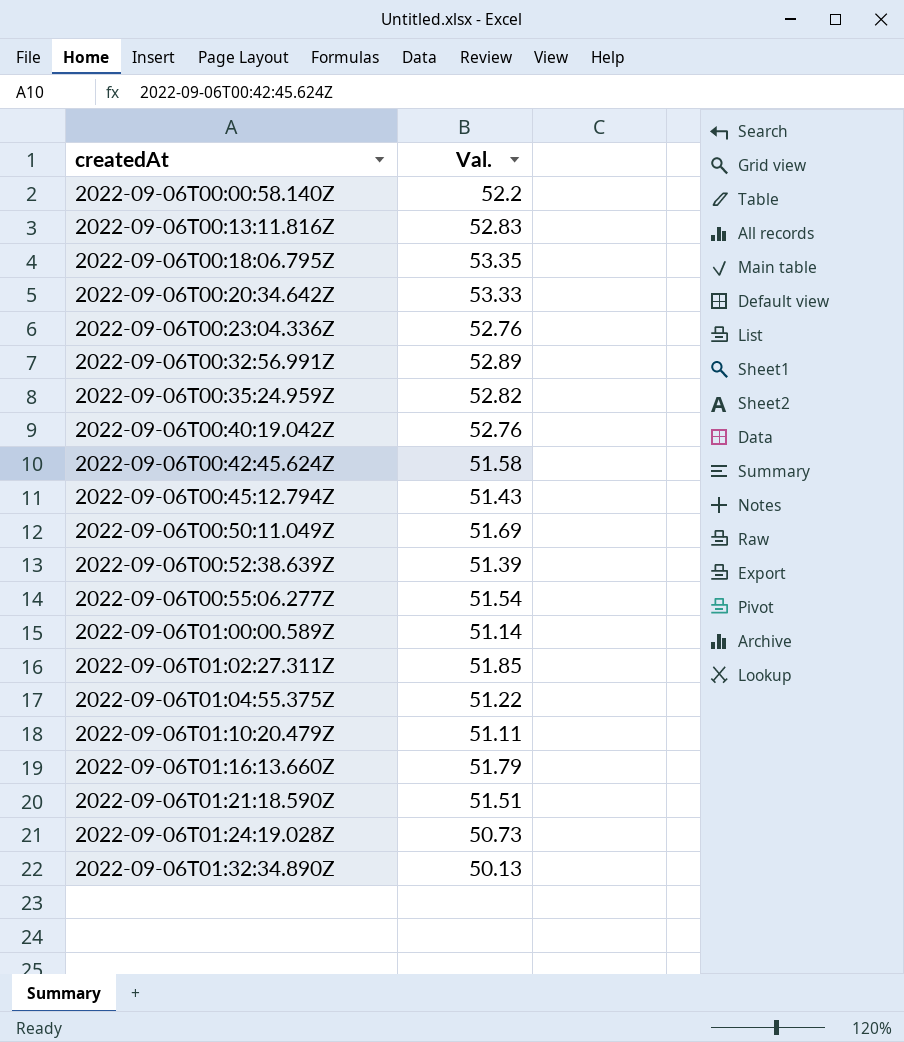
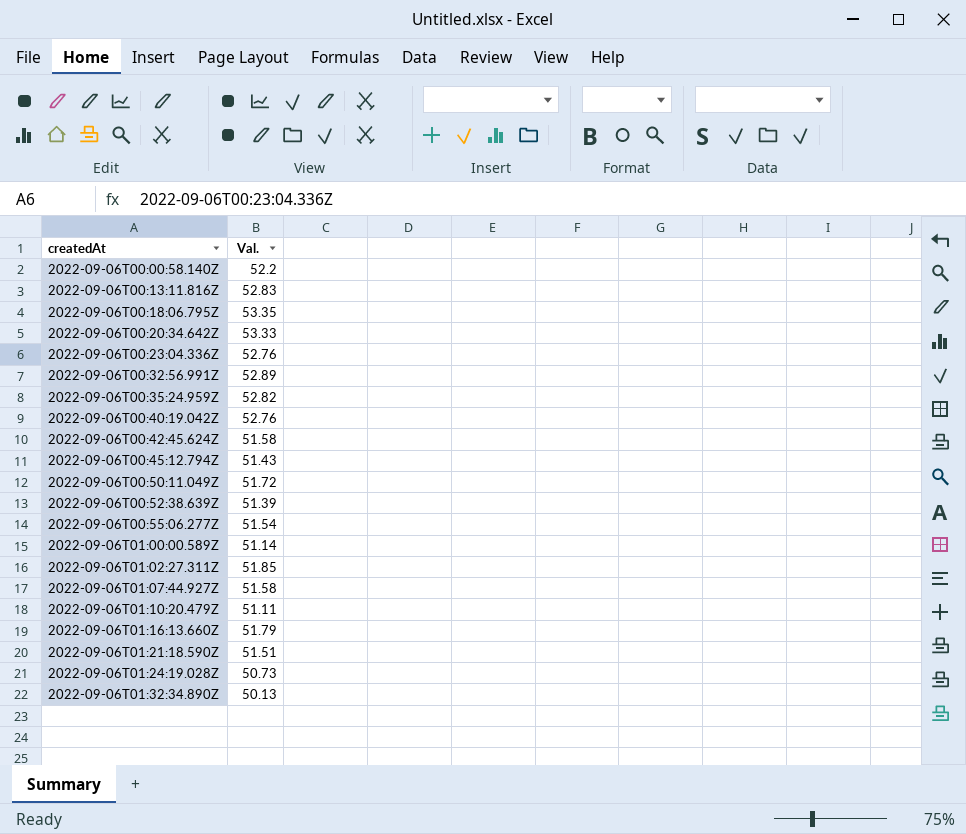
row 2022-09-06T01:04:55.375Z: 51.22 -> none
2022-09-06T00:50:11.049Z | Val.: 51.69 -> 51.72
row 2022-09-06T01:07:44.927Z: none -> 51.58

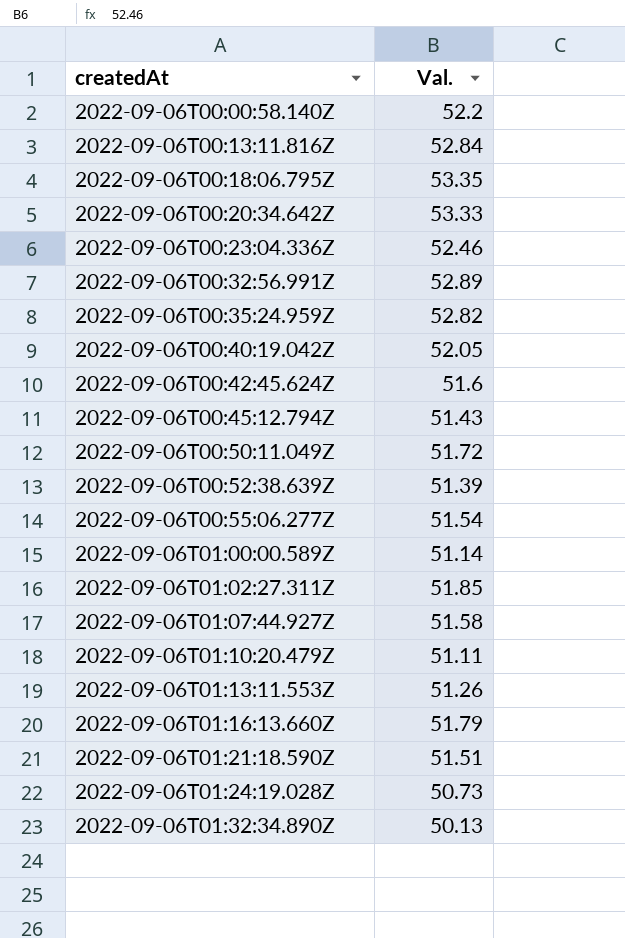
2022-09-06T00:13:11.816Z | Val.: 52.83 -> 52.84
2022-09-06T00:23:04.336Z | Val.: 52.76 -> 52.46
2022-09-06T00:40:19.042Z | Val.: 52.76 -> 52.05
2022-09-06T00:42:45.624Z | Val.: 51.58 -> 51.6
row 2022-09-06T01:13:11.553Z: none -> 51.26

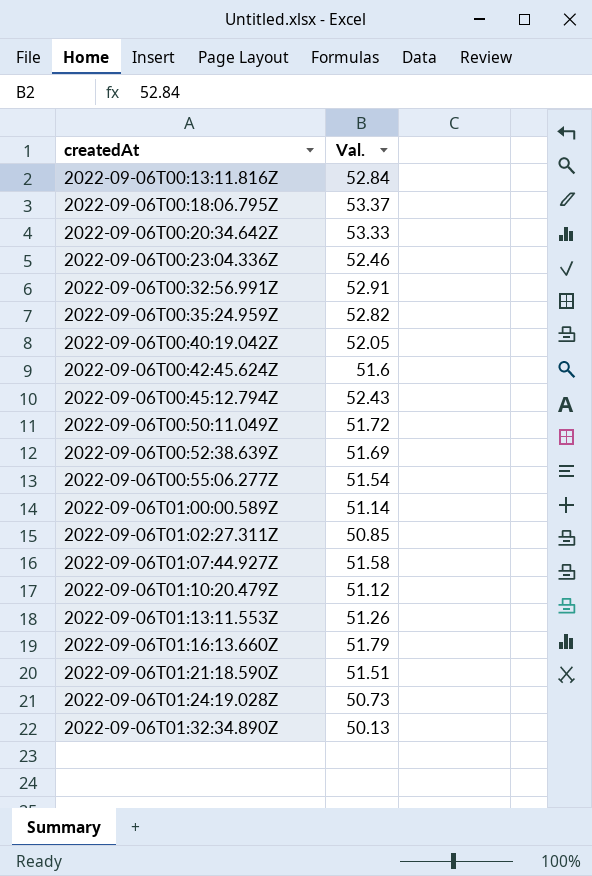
row 2022-09-06T00:00:58.140Z: 52.2 -> none
2022-09-06T00:18:06.795Z | Val.: 53.35 -> 53.37
2022-09-06T00:32:56.991Z | Val.: 52.89 -> 52.91
2022-09-06T00:45:12.794Z | Val.: 51.43 -> 52.43
2022-09-06T00:52:38.639Z | Val.: 51.39 -> 51.69
2022-09-06T01:02:27.311Z | Val.: 51.85 -> 50.85
2022-09-06T01:10:20.479Z | Val.: 51.11 -> 51.12

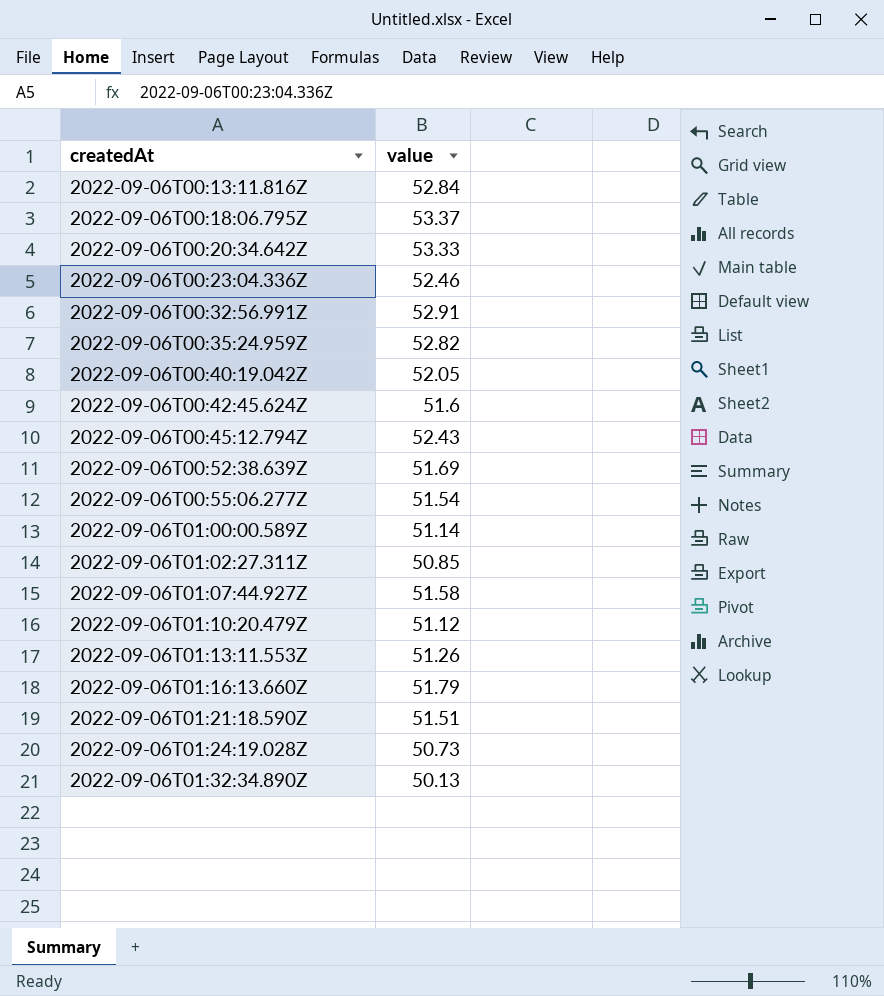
column name: Val. -> value
row 2022-09-06T00:50:11.049Z: 51.72 -> none

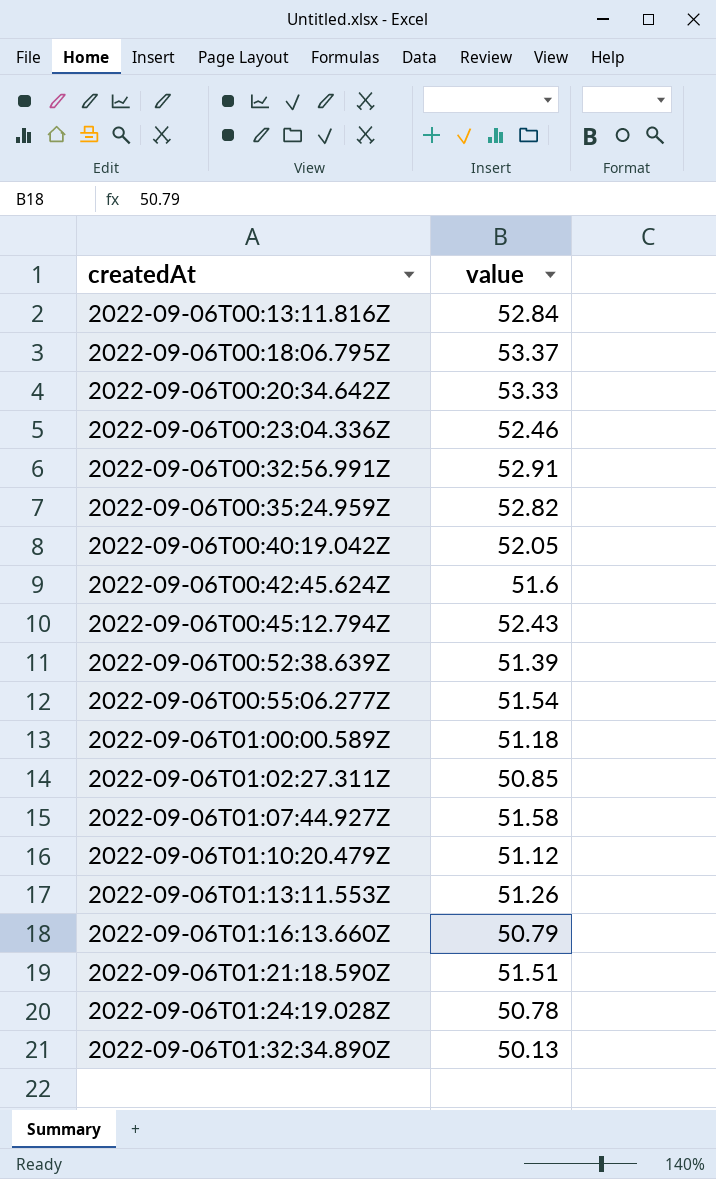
2022-09-06T00:52:38.639Z | value: 51.69 -> 51.39
2022-09-06T01:00:00.589Z | value: 51.14 -> 51.18
2022-09-06T01:16:13.660Z | value: 51.79 -> 50.79
2022-09-06T01:24:19.028Z | value: 50.73 -> 50.78

